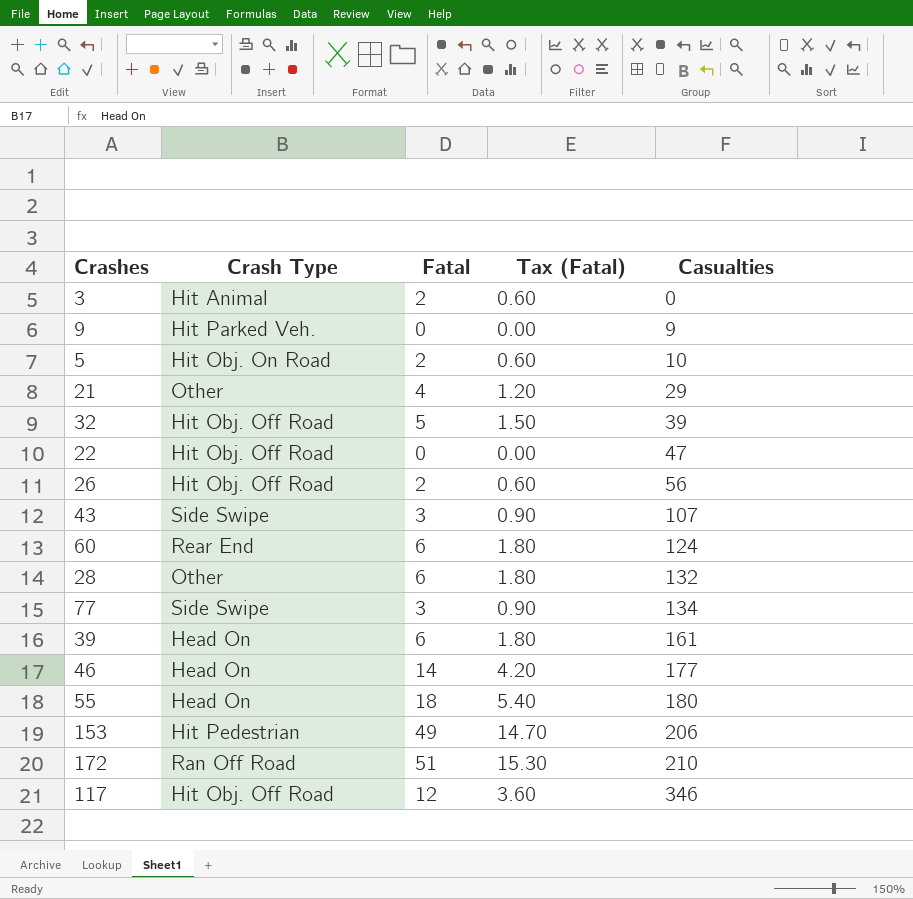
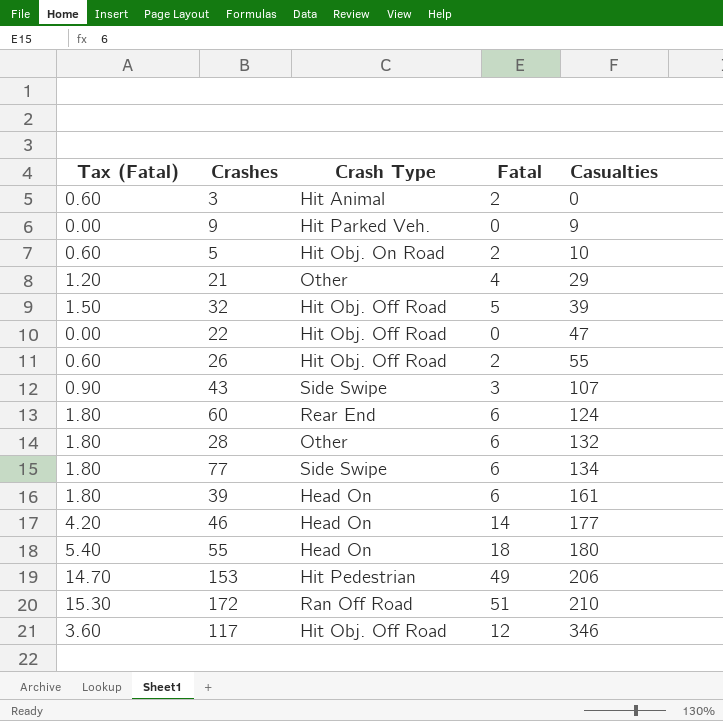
column Tax (Fatal) | position: 4 -> 1
26 | Casualties: 56 -> 55
77 | Tax (Fatal): 0.90 -> 1.80
77 | Fatal: 3 -> 6

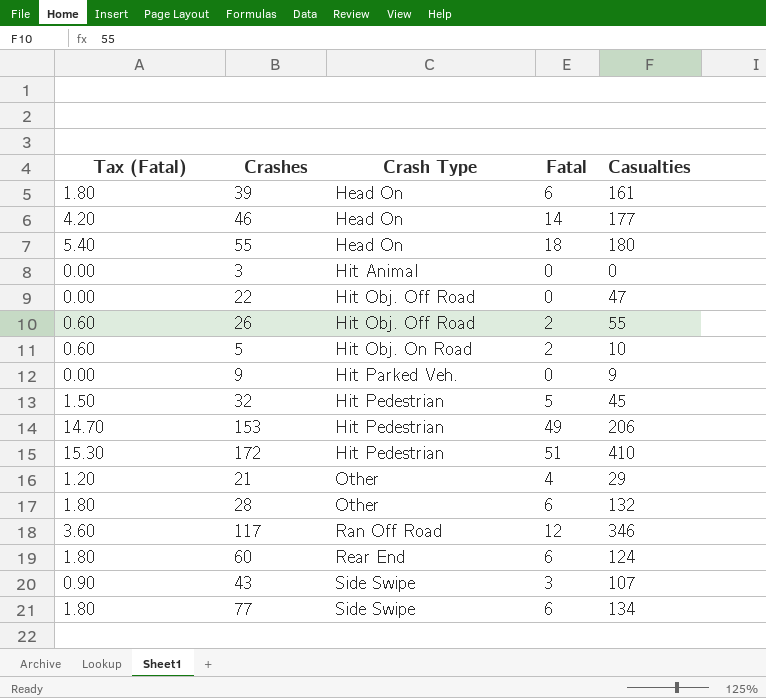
row order: Casualties ascending -> Crash Type ascending
3 | Tax (Fatal): 0.60 -> 0.00
3 | Fatal: 2 -> 0
32 | Crash Type: Hit Obj. Off Road -> Hit Pedestrian
32 | Casualties: 39 -> 45
172 | Crash Type: Ran Off Road -> Hit Pedestrian
172 | Casualties: 210 -> 410
117 | Crash Type: Hit Obj. Off Road -> Ran Off Road

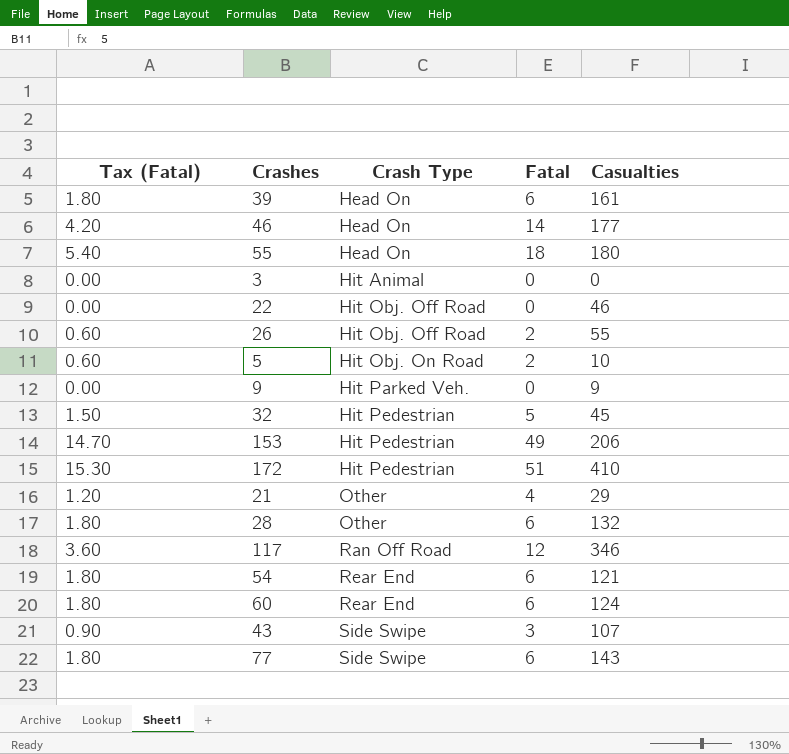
22 | Casualties: 47 -> 46
row 54: none -> 1.80 | Rear End | 6 | 121
77 | Casualties: 134 -> 143

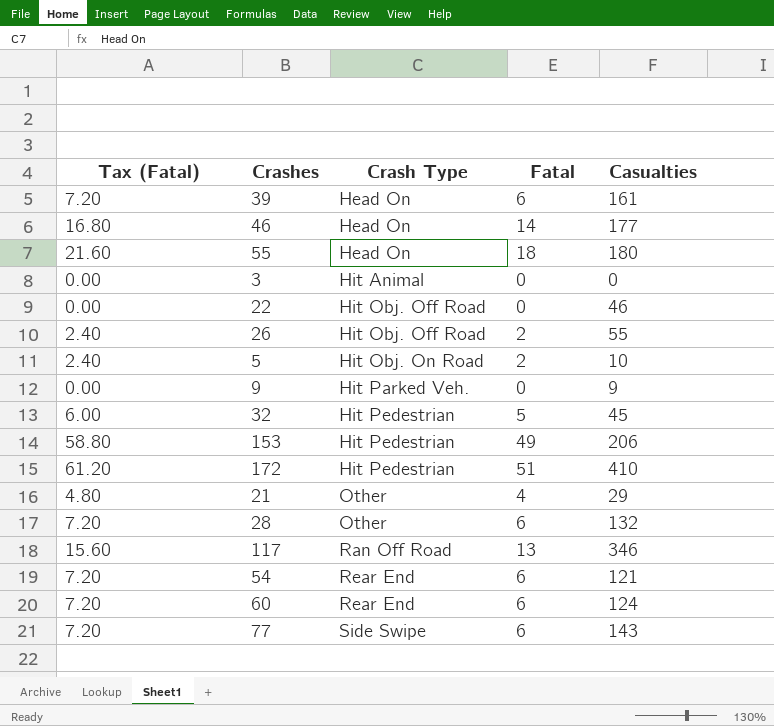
column Tax (Fatal) | formula: [Fatal] * 0.3 -> [Fatal] * 1.2
row 43: 0.90 | Side Swipe | 3 | 107 -> none
117 | Fatal: 12 -> 13

